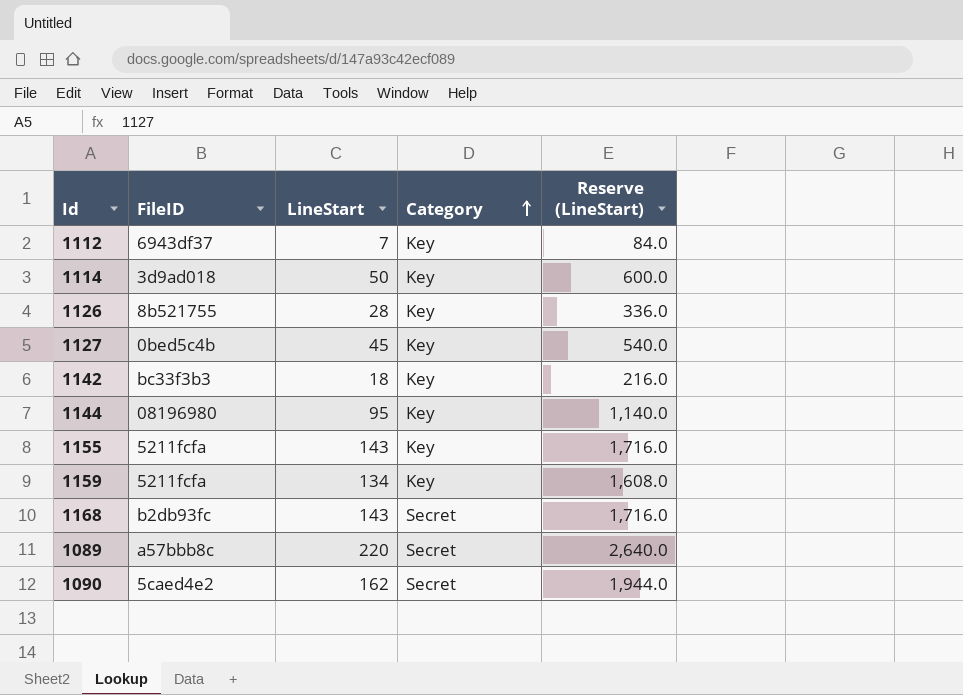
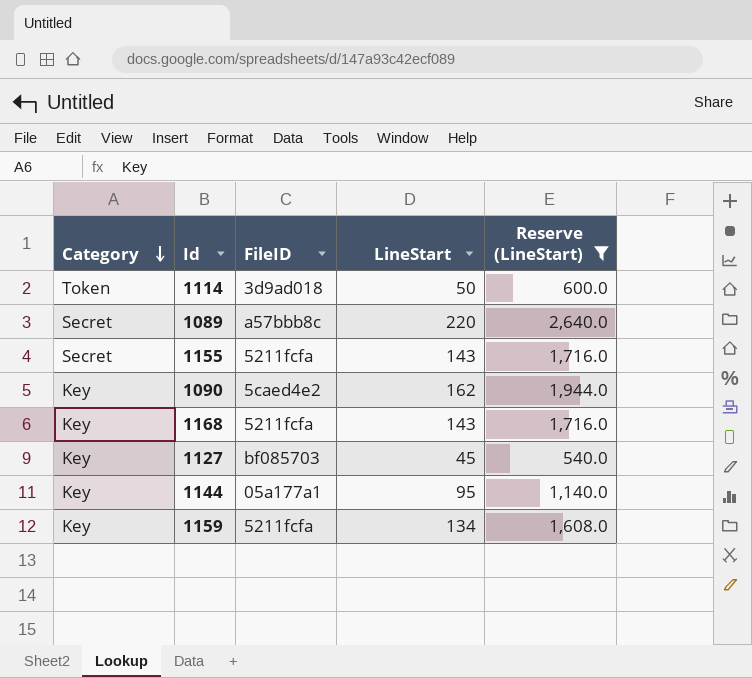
filter: none -> Reserve (LineStart) >= 540.0
row order: Category ascending -> Category descending
column Category | position: 4 -> 1
1114 | Category: Key -> Token
1155 | Category: Key -> Secret
1090 | Category: Secret -> Key
1168 | Category: Secret -> Key
1168 | FileID: b2db93fc -> 5211fcfa
1127 | FileID: 0bed5c4b -> bf085703
1144 | FileID: 08196980 -> 05a177a1

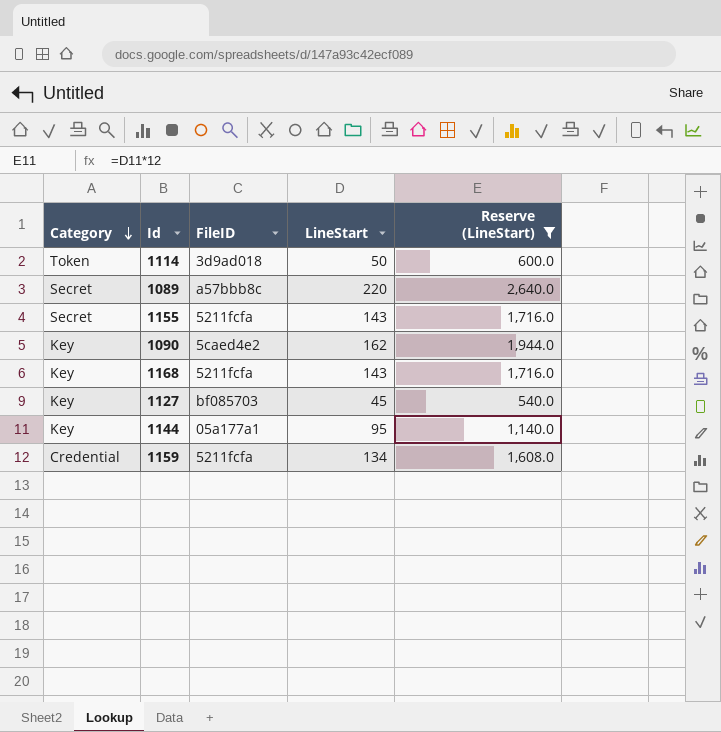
1159 | Category: Key -> Credential

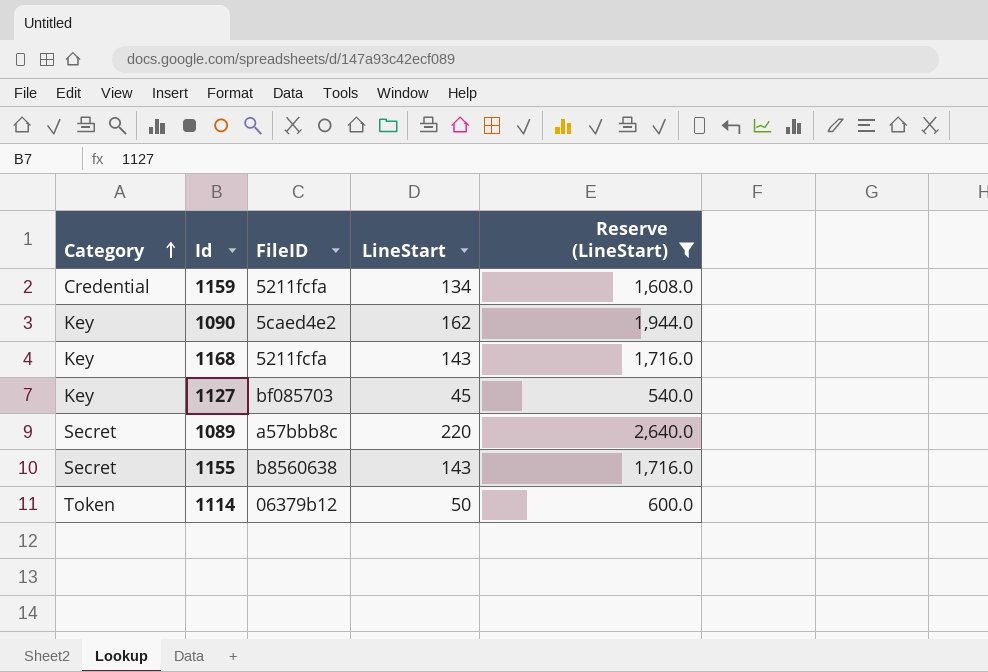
row order: Category descending -> Category ascending
row 1144: Key | 05a177a1 | 95 | 1,140.0 -> none
1155 | FileID: 5211fcfa -> b8560638
1114 | FileID: 3d9ad018 -> 06379b12

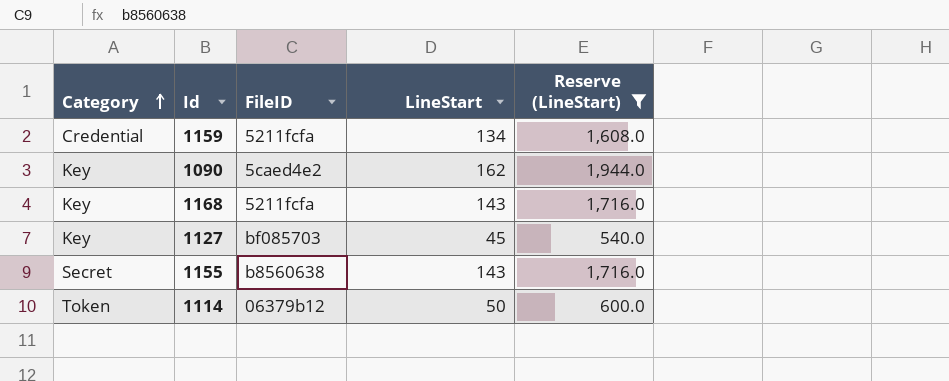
row 1089: Secret | a57bbb8c | 220 | 2,640.0 -> none

